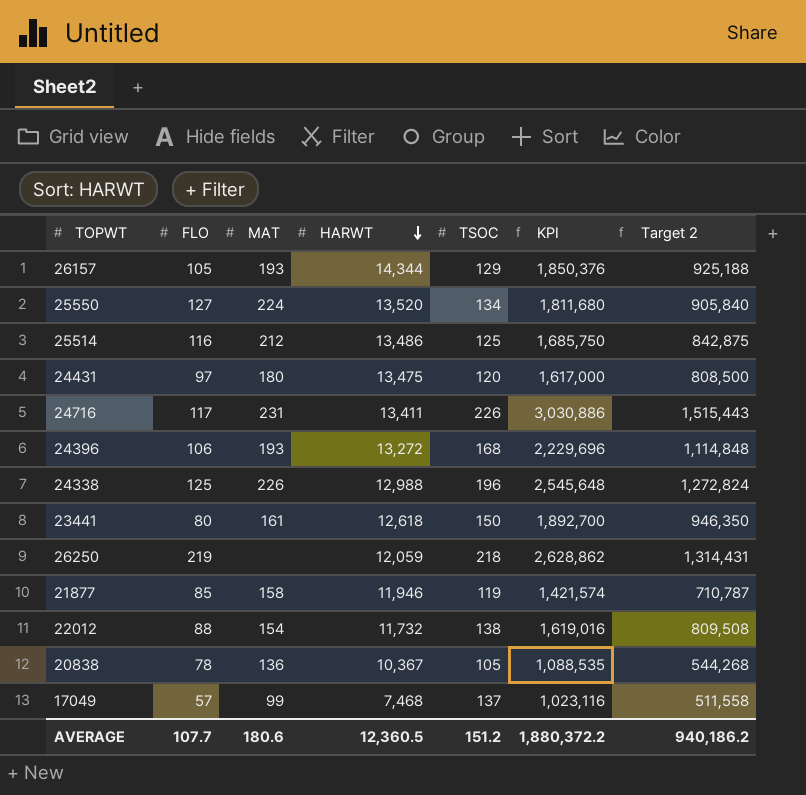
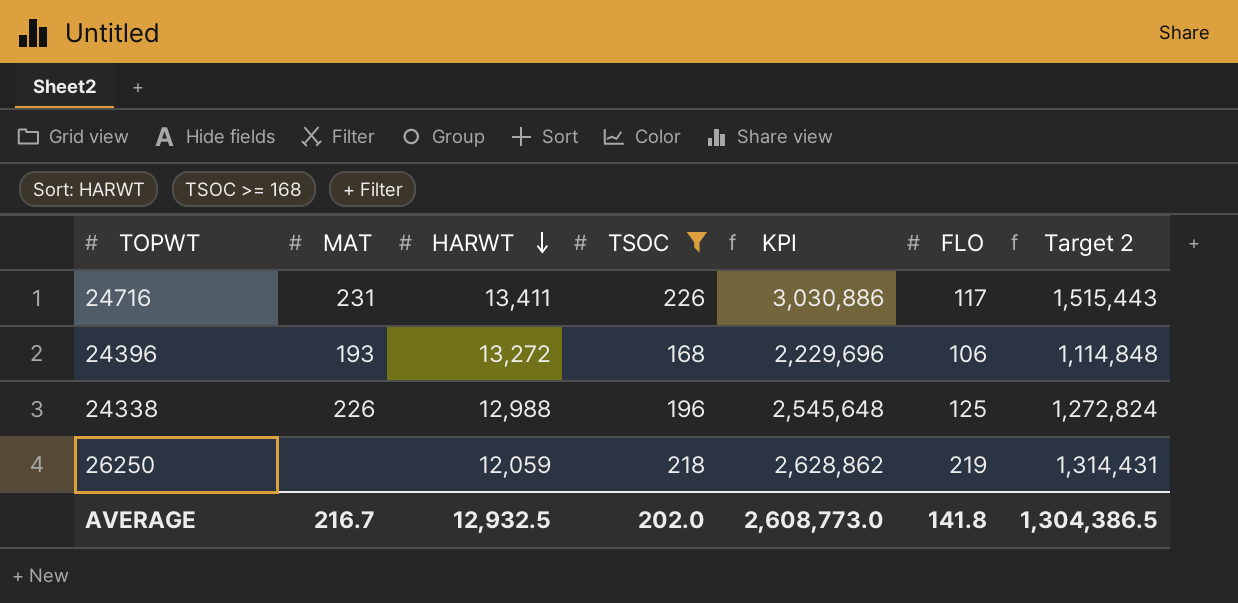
filter: none -> TSOC >= 168
column FLO | position: 2 -> 6
AVERAGE | MAT: 180.6 -> 216.7
AVERAGE | HARWT: 12,360.5 -> 12,932.5
AVERAGE | TSOC: 151.2 -> 202.0
AVERAGE | KPI: 1,880,372.2 -> 2,608,773.0
AVERAGE | FLO: 107.7 -> 141.8
AVERAGE | Target 2: 940,186.2 -> 1,304,386.5

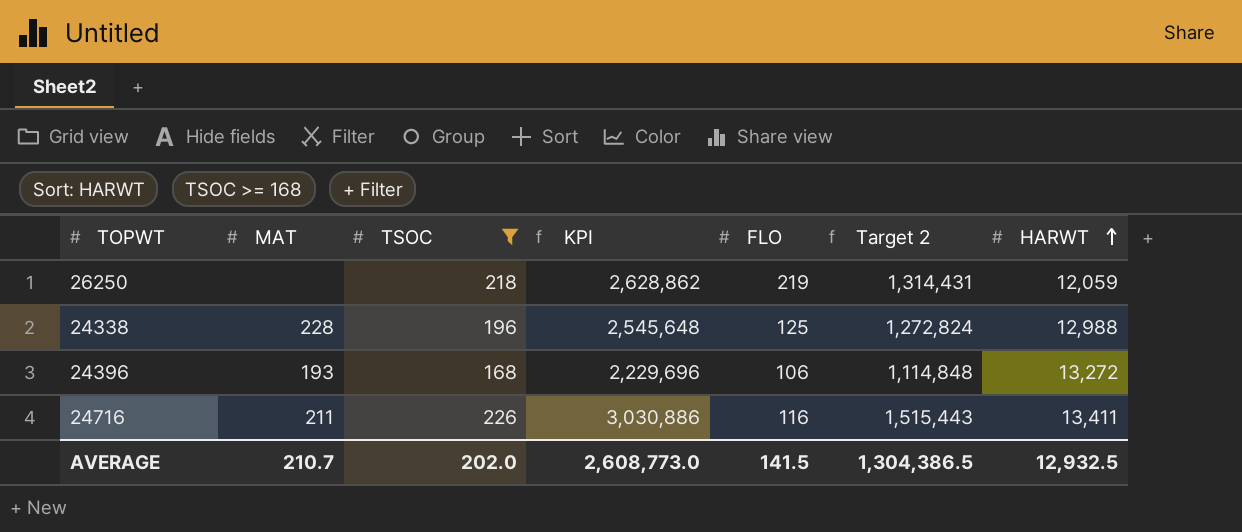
row order: HARWT descending -> HARWT ascending
column HARWT | position: 3 -> 7
24338 | MAT: 226 -> 228
24716 | MAT: 231 -> 211
24716 | FLO: 117 -> 116
AVERAGE | MAT: 216.7 -> 210.7
AVERAGE | FLO: 141.8 -> 141.5

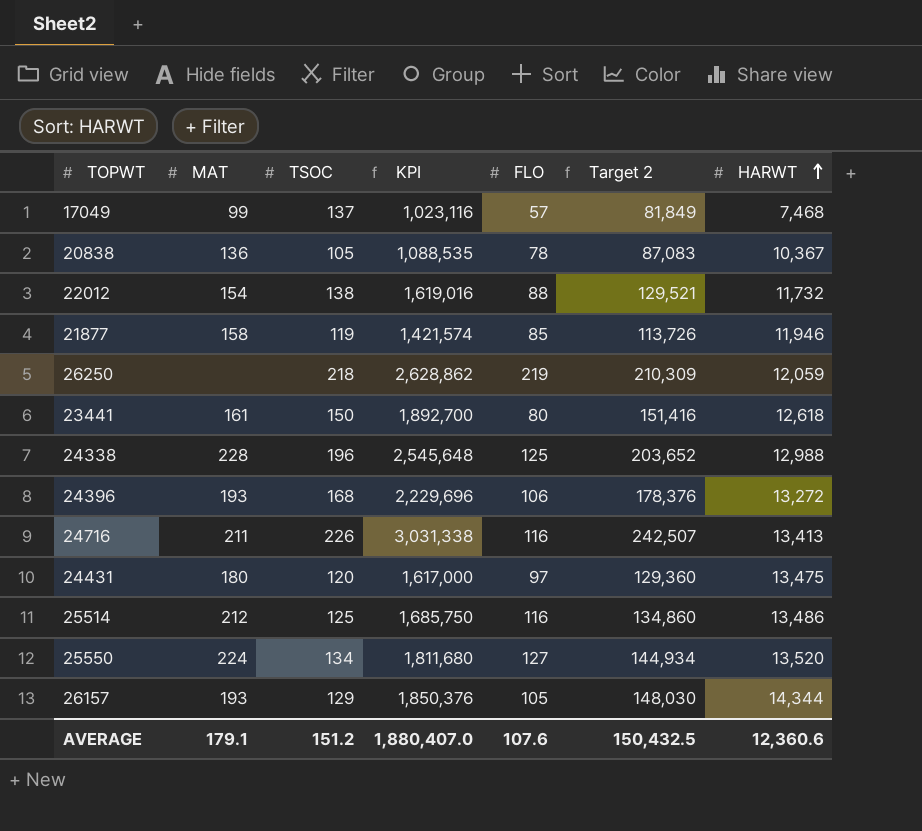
filter: TSOC >= 168 -> none
column Target 2 | formula: [KPI] * 0.5 -> [KPI] * 0.08
24716 | KPI: 3,030,886 -> 3,031,338
24716 | HARWT: 13,411 -> 13,413
AVERAGE | MAT: 210.7 -> 179.1
AVERAGE | TSOC: 202.0 -> 151.2
AVERAGE | KPI: 2,608,773.0 -> 1,880,407.0
AVERAGE | FLO: 141.5 -> 107.6
AVERAGE | Target 2: 1,304,386.5 -> 150,432.5
AVERAGE | HARWT: 12,932.5 -> 12,360.6

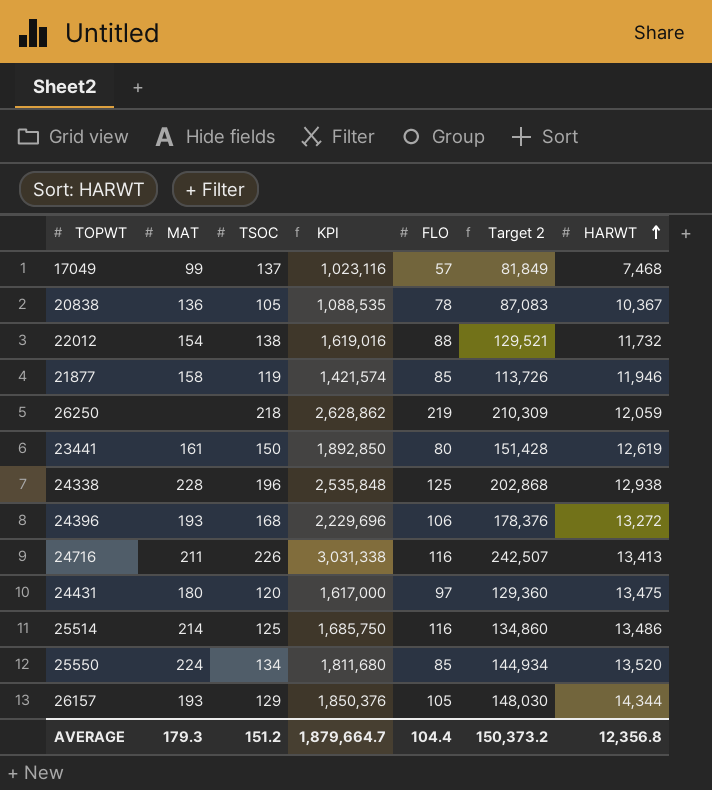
23441 | KPI: 1,892,700 -> 1,892,850
23441 | Target 2: 151,416 -> 151,428
23441 | HARWT: 12,618 -> 12,619
24338 | KPI: 2,545,648 -> 2,535,848
24338 | Target 2: 203,652 -> 202,868
24338 | HARWT: 12,988 -> 12,938
25514 | MAT: 212 -> 214
25550 | FLO: 127 -> 85
AVERAGE | MAT: 179.1 -> 179.3
AVERAGE | KPI: 1,880,407.0 -> 1,879,664.7
AVERAGE | FLO: 107.6 -> 104.4
AVERAGE | Target 2: 150,432.5 -> 150,373.2
AVERAGE | HARWT: 12,360.6 -> 12,356.8

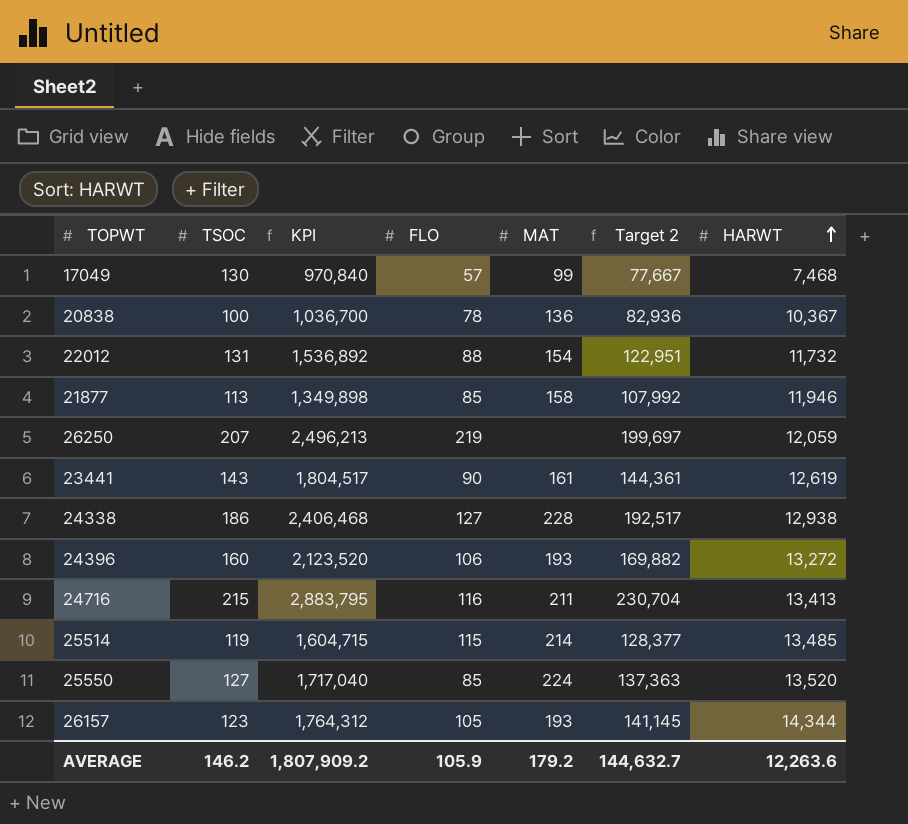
column MAT | position: 2 -> 5
row 24431: 180 | 120 | 1,617,000 | 97 | 129,360 | 13,475 -> none
17049 | TSOC: 137 -> 130
17049 | KPI: 1,023,116 -> 970,840
17049 | Target 2: 81,849 -> 77,667
20838 | TSOC: 105 -> 100
20838 | KPI: 1,088,535 -> 1,036,700
20838 | Target 2: 87,083 -> 82,936
22012 | TSOC: 138 -> 131
22012 | KPI: 1,619,016 -> 1,536,892
22012 | Target 2: 129,521 -> 122,951
21877 | TSOC: 119 -> 113
21877 | KPI: 1,421,574 -> 1,349,898
21877 | Target 2: 113,726 -> 107,992
26250 | TSOC: 218 -> 207
26250 | KPI: 2,628,862 -> 2,496,213
26250 | Target 2: 210,309 -> 199,697
23441 | TSOC: 150 -> 143
23441 | KPI: 1,892,850 -> 1,804,517
23441 | FLO: 80 -> 90
23441 | Target 2: 151,428 -> 144,361
24338 | TSOC: 196 -> 186
24338 | KPI: 2,535,848 -> 2,406,468
24338 | FLO: 125 -> 127
24338 | Target 2: 202,868 -> 192,517
24396 | TSOC: 168 -> 160
24396 | KPI: 2,229,696 -> 2,123,520
24396 | Target 2: 178,376 -> 169,882
24716 | TSOC: 226 -> 215
24716 | KPI: 3,031,338 -> 2,883,795
24716 | Target 2: 242,507 -> 230,704
25514 | TSOC: 125 -> 119
25514 | KPI: 1,685,750 -> 1,604,715
25514 | FLO: 116 -> 115
25514 | Target 2: 134,860 -> 128,377
25514 | HARWT: 13,486 -> 13,485
25550 | TSOC: 134 -> 127
25550 | KPI: 1,811,680 -> 1,717,040
25550 | Target 2: 144,934 -> 137,363
26157 | TSOC: 129 -> 123
26157 | KPI: 1,850,376 -> 1,764,312
26157 | Target 2: 148,030 -> 141,145
AVERAGE | TSOC: 151.2 -> 146.2
AVERAGE | KPI: 1,879,664.7 -> 1,807,909.2
AVERAGE | FLO: 104.4 -> 105.9
AVERAGE | MAT: 179.3 -> 179.2
AVERAGE | Target 2: 150,373.2 -> 144,632.7
AVERAGE | HARWT: 12,356.8 -> 12,263.6

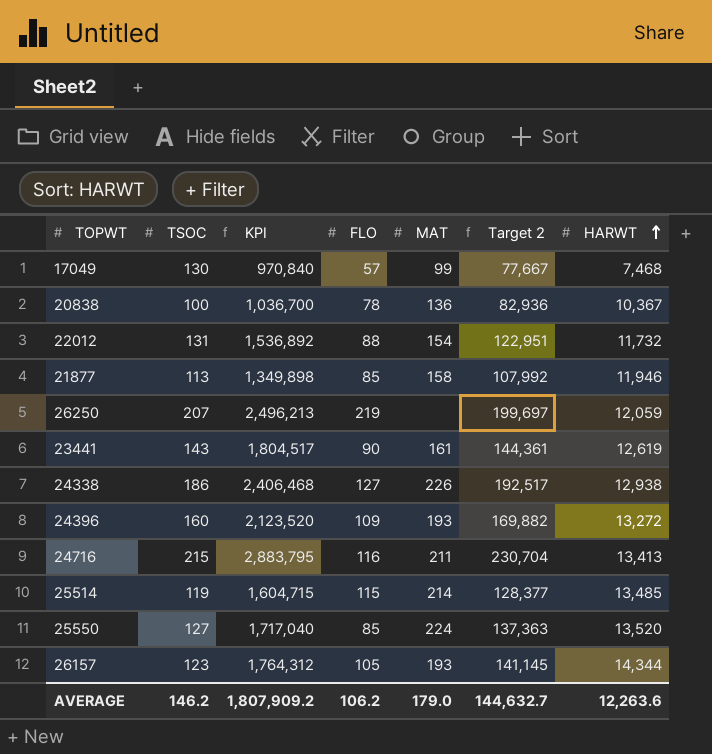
24338 | MAT: 228 -> 226
24396 | FLO: 106 -> 109
AVERAGE | FLO: 105.9 -> 106.2
AVERAGE | MAT: 179.2 -> 179.0

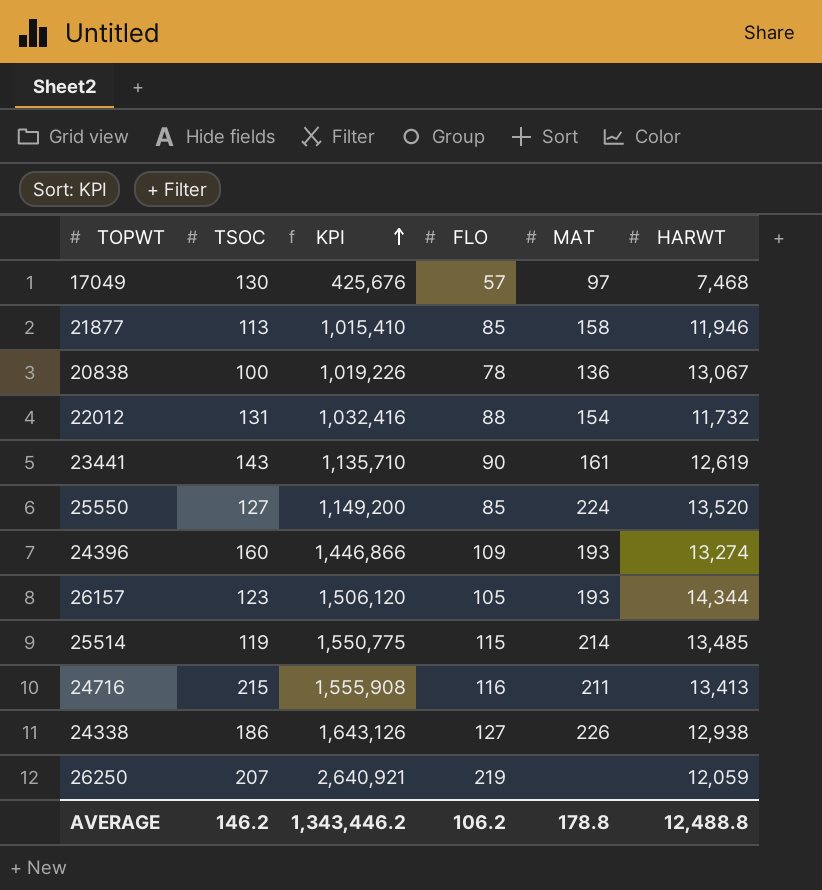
row order: HARWT ascending -> KPI ascending
column Target 2 | formula: [KPI] * 0.08 -> none
column KPI | formula: [TSOC] * [HARWT] -> [FLO] * [HARWT]
17049 | MAT: 99 -> 97
20838 | HARWT: 10,367 -> 13,067
24396 | HARWT: 13,272 -> 13,274
AVERAGE | KPI: 1,807,909.2 -> 1,343,446.2
AVERAGE | MAT: 179.0 -> 178.8
AVERAGE | HARWT: 12,263.6 -> 12,488.8

